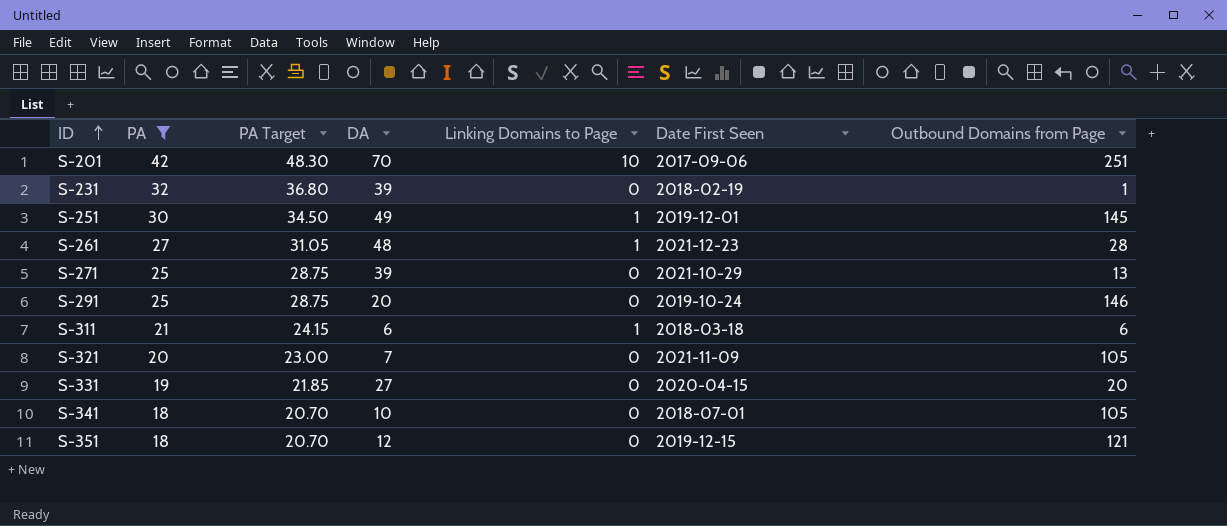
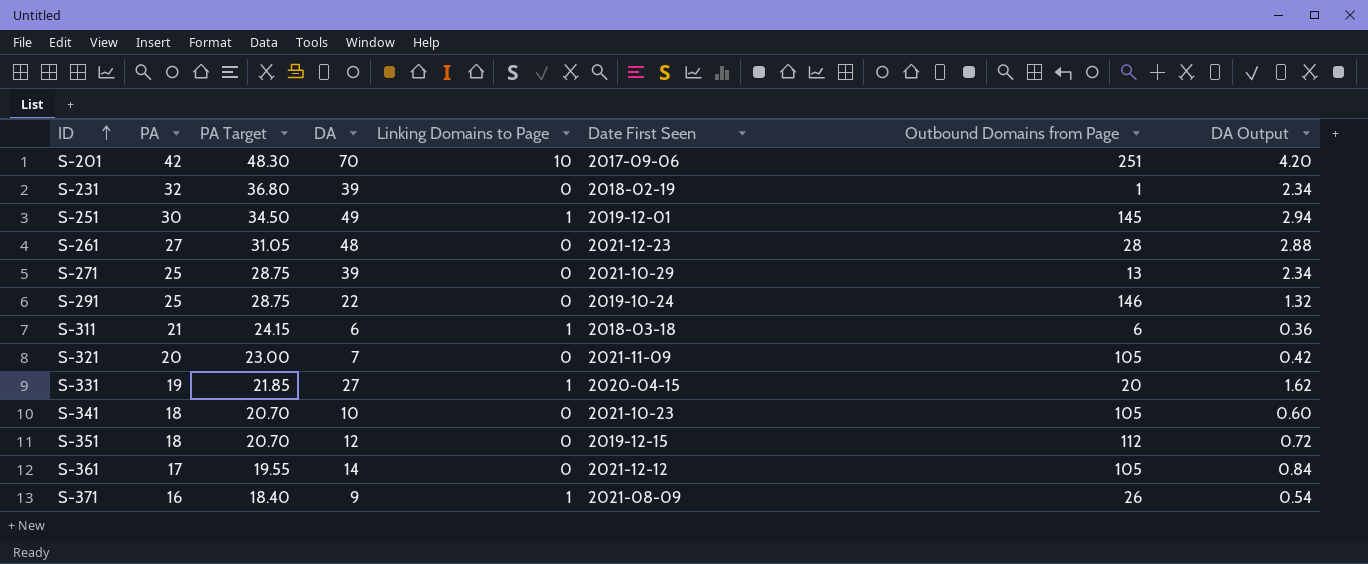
filter: PA >= 18 -> none
column DA Output | formula: none -> [DA] * 0.06
S-261 | Linking Domains to Page: 1 -> 0
S-291 | DA: 20 -> 22
S-331 | Linking Domains to Page: 0 -> 1
S-341 | Date First Seen: 2018-07-01 -> 2021-10-23
S-351 | Outbound Domains from Page: 121 -> 112

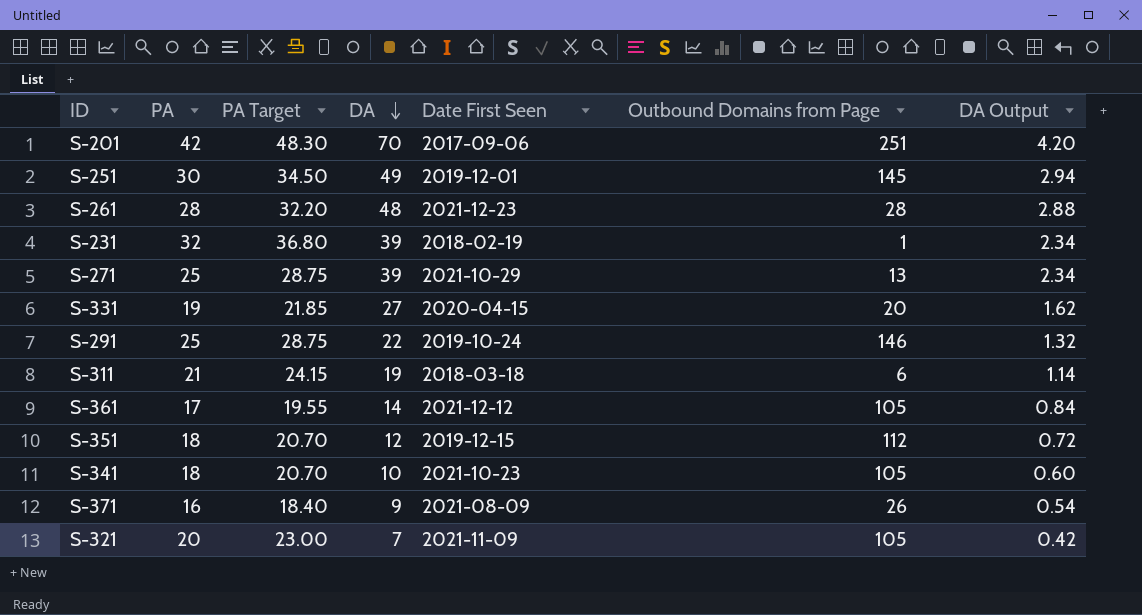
row order: ID ascending -> DA descending
column Linking Domains to Page | position: 5 -> none
S-261 | PA: 27 -> 28
S-261 | PA Target: 31.05 -> 32.20
S-311 | DA: 6 -> 19
S-311 | DA Output: 0.36 -> 1.14

